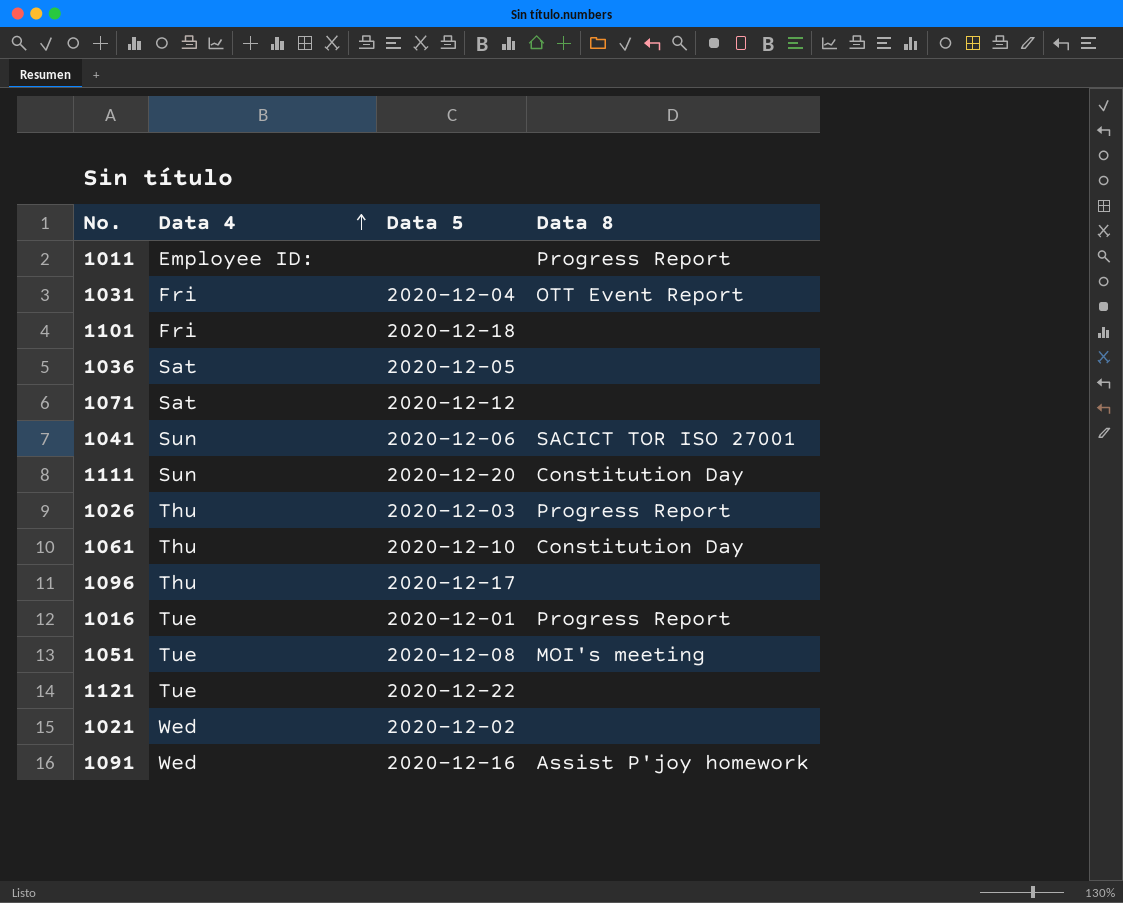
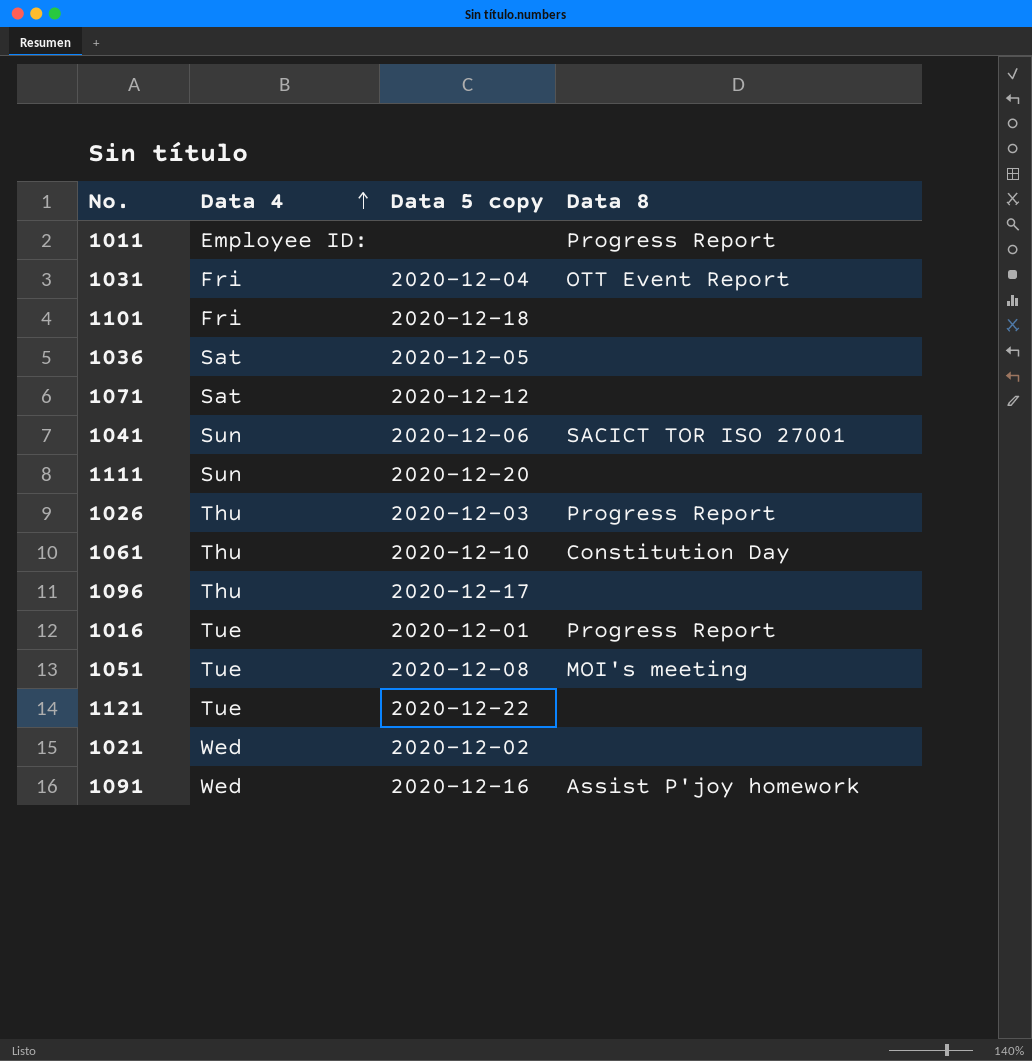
column name: Data 5 -> Data 5 copy
1111 | Data 8: Constitution Day -> none

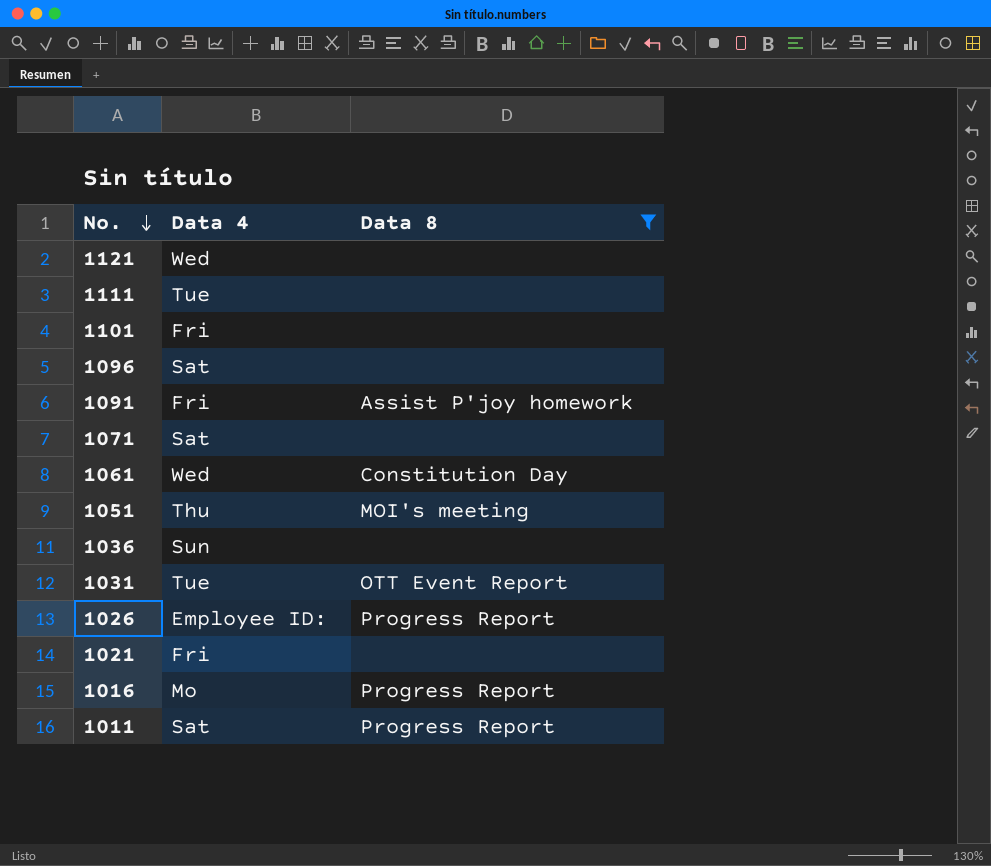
filter: none -> Data 8 != SACICT TOR ISO 27001
row order: Data 4 ascending -> No. descending
column Data 5 copy | position: 3 -> none
1121 | Data 4: Tue -> Wed
1111 | Data 4: Sun -> Tue
1096 | Data 4: Thu -> Sat
1091 | Data 4: Wed -> Fri
1061 | Data 4: Thu -> Wed
1051 | Data 4: Tue -> Thu
1036 | Data 4: Sat -> Sun
1031 | Data 4: Fri -> Tue
1026 | Data 4: Thu -> Employee ID:
1021 | Data 4: Wed -> Fri
1016 | Data 4: Tue -> Mo
1011 | Data 4: Employee ID: -> Sat

